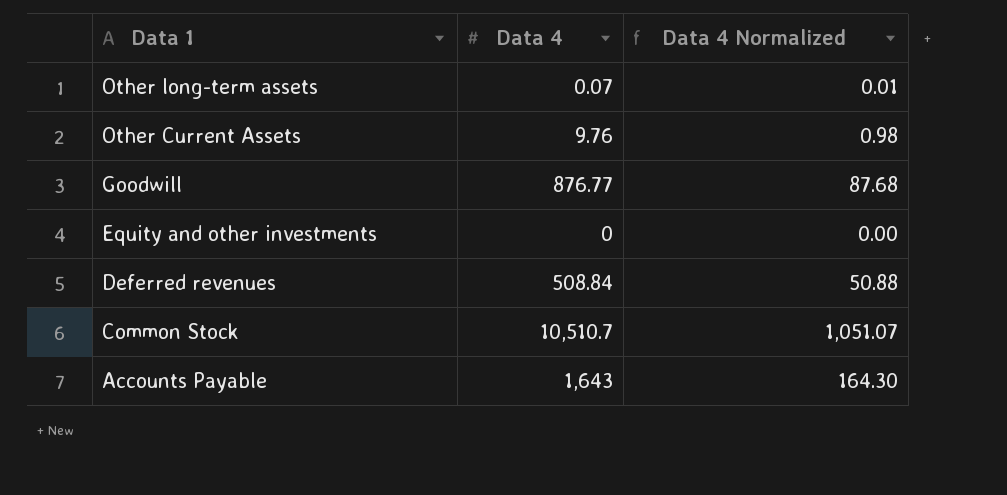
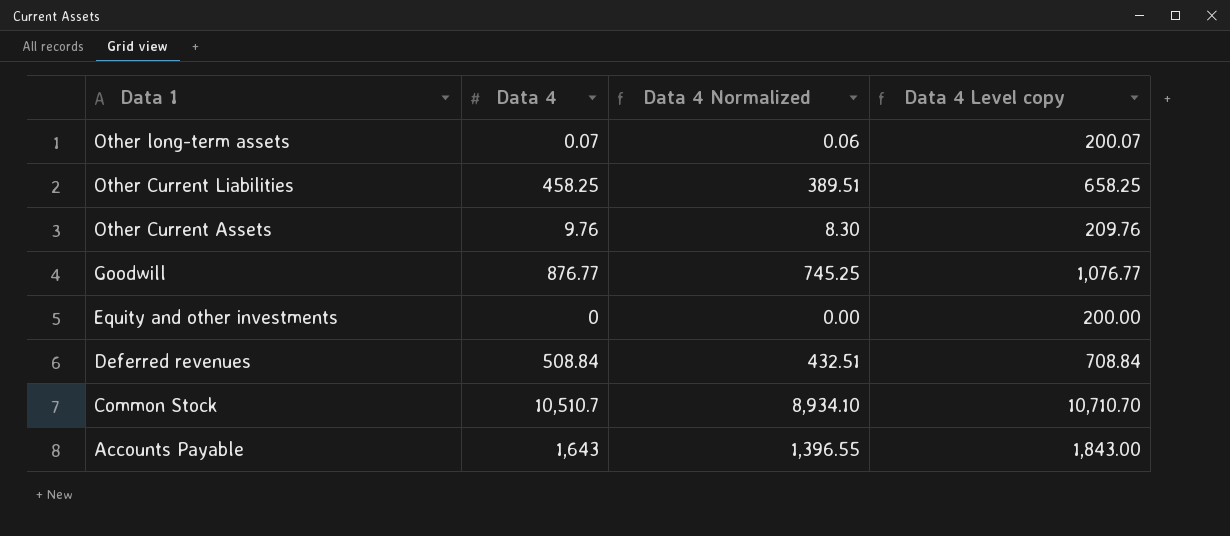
column Data 4 Normalized | formula: [Data 4] * 0.1 -> [Data 4] * 0.85
column Data 4 Level copy | formula: none -> [Data 4] + 200
row Other Current Liabilities: none -> 458.25 | 389.51 | 658.25

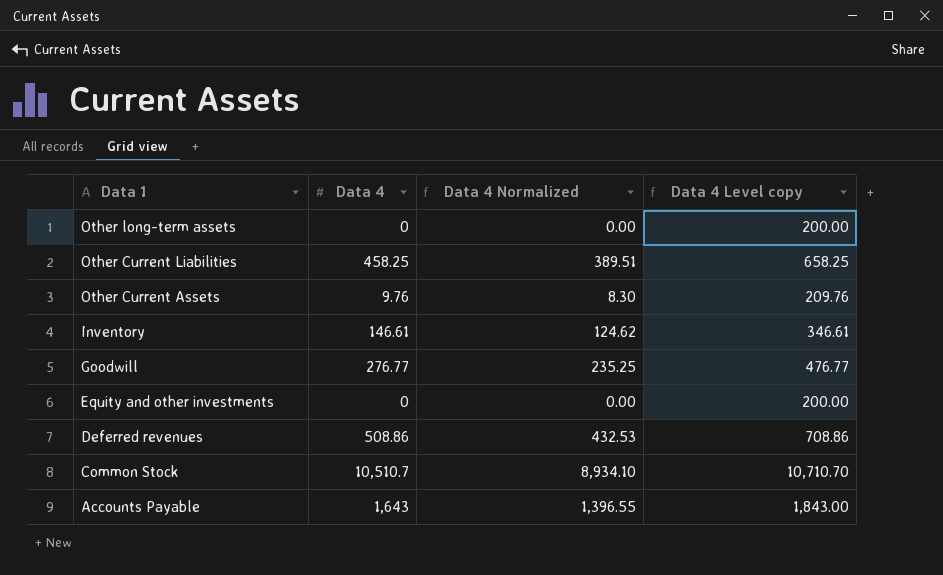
Other long-term assets | Data 4: 0.07 -> 0
Other long-term assets | Data 4 Normalized: 0.06 -> 0.00
Other long-term assets | Data 4 Level copy: 200.07 -> 200.00
row Inventory: none -> 146.61 | 124.62 | 346.61
Goodwill | Data 4: 876.77 -> 276.77
Goodwill | Data 4 Normalized: 745.25 -> 235.25
Goodwill | Data 4 Level copy: 1,076.77 -> 476.77
Deferred revenues | Data 4: 508.84 -> 508.86
Deferred revenues | Data 4 Normalized: 432.51 -> 432.53
Deferred revenues | Data 4 Level copy: 708.84 -> 708.86

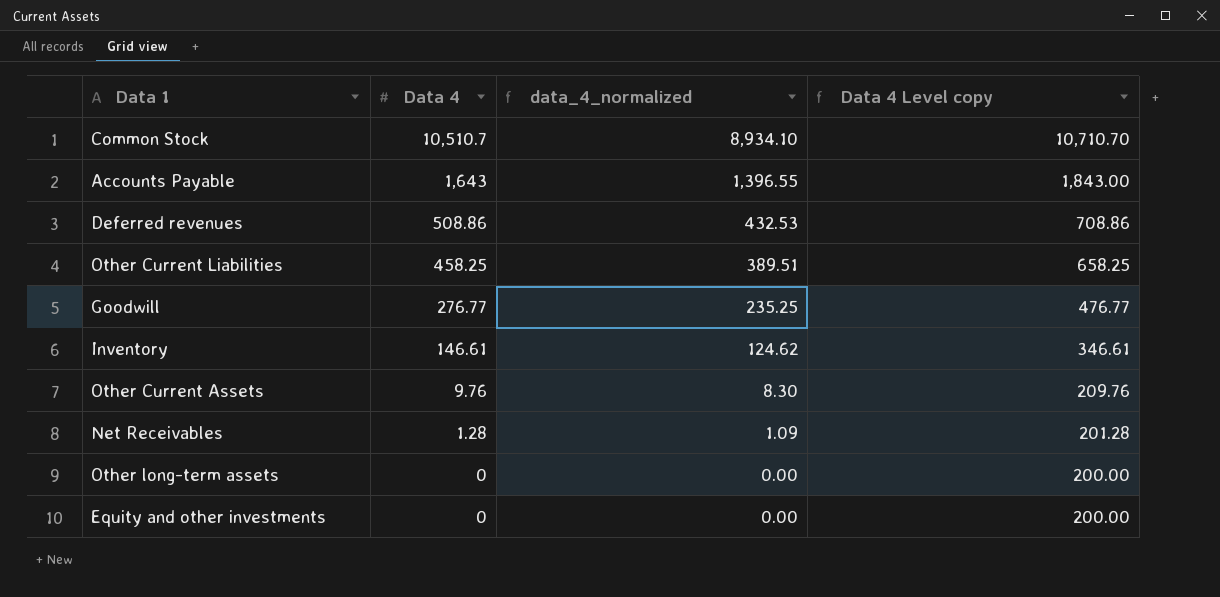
row order: Data 1 descending -> Data 4 descending
column name: Data 4 Normalized -> data_4_normalized
row Net Receivables: none -> 1.28 | 1.09 | 201.28

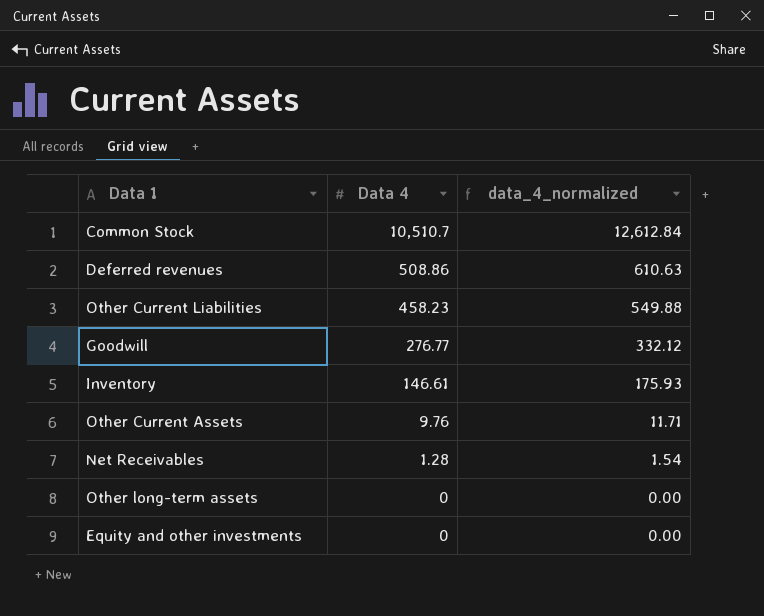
column Data 4 Level copy | formula: [Data 4] + 200 -> none
column data_4_normalized | formula: [Data 4] * 0.85 -> [Data 4] * 1.2
row Accounts Payable: 1,643 | 1,396.55 | 1,843.00 -> none
Other Current Liabilities | Data 4: 458.25 -> 458.23

